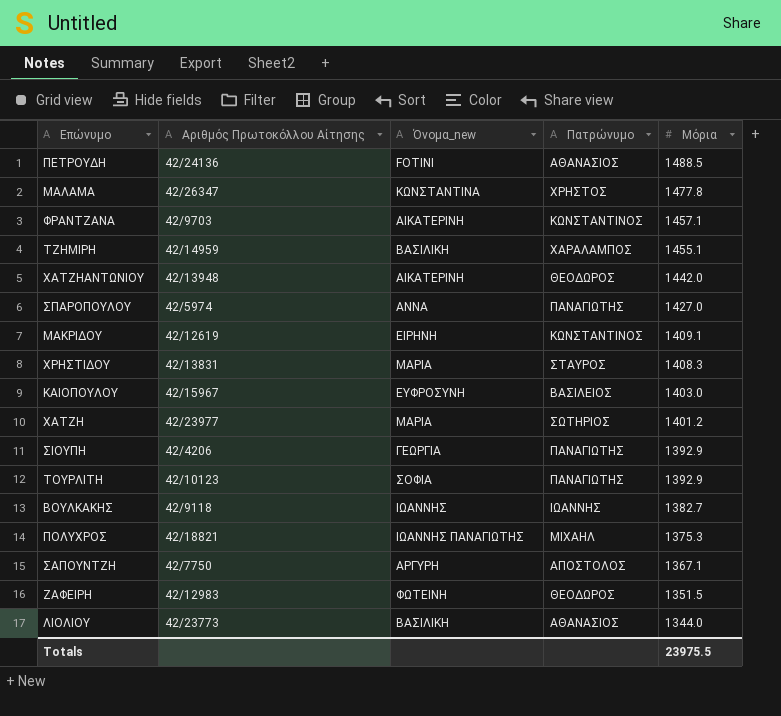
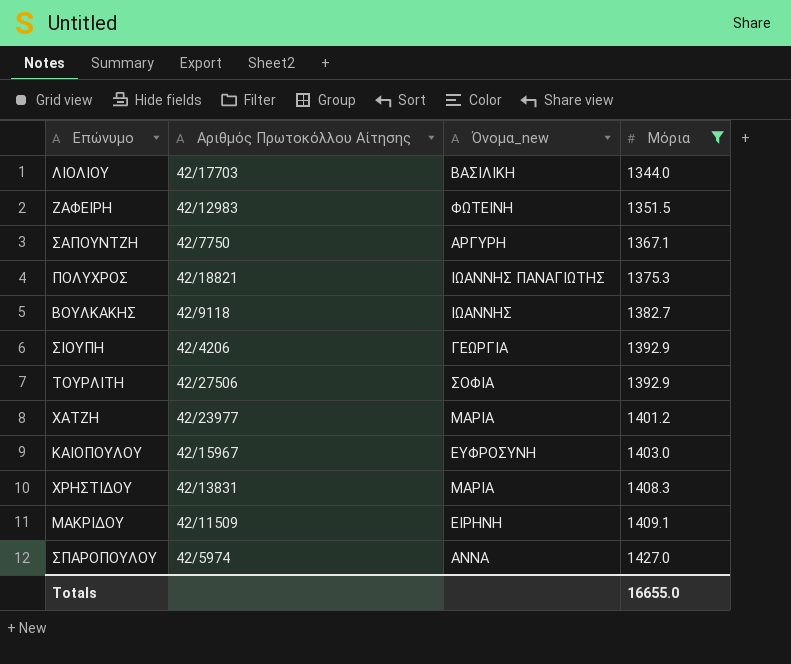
filter: none -> Μόρια <= 1427.0
row order: Μόρια descending -> Μόρια ascending
column Πατρώνυμο | position: 4 -> none
ΛΙΟΛΙΟΥ | Αριθμός Πρωτοκόλλου Αίτησης: 42/23773 -> 42/17703
ΤΟΥΡΛΙΤΗ | Αριθμός Πρωτοκόλλου Αίτησης: 42/10123 -> 42/27506
ΜΑΚΡΙΔΟΥ | Αριθμός Πρωτοκόλλου Αίτησης: 42/12619 -> 42/11509
Totals | Μόρια: 23975.5 -> 16655.0

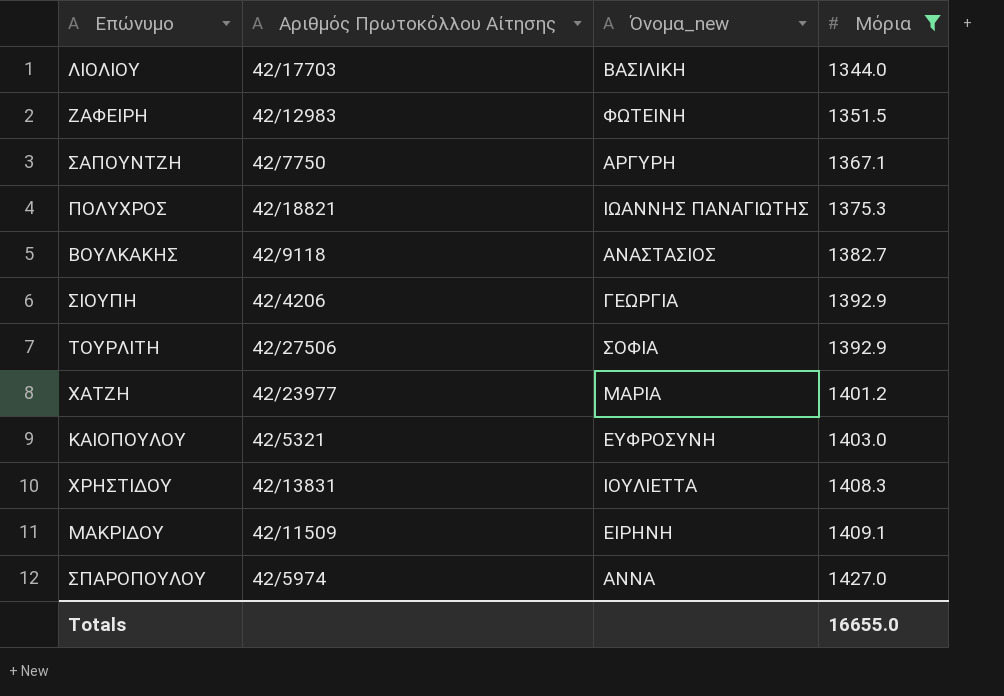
ΒΟΥΛΚΑΚΗΣ | Όνομα_new: ΙΩΑΝΝΗΣ -> ΑΝΑΣΤΑΣΙΟΣ
ΚΑΙΟΠΟΥΛΟΥ | Αριθμός Πρωτοκόλλου Αίτησης: 42/15967 -> 42/5321
ΧΡΗΣΤΙΔΟΥ | Όνομα_new: ΜΑΡΙΑ -> ΙΟΥΛΙΕΤΤΑ

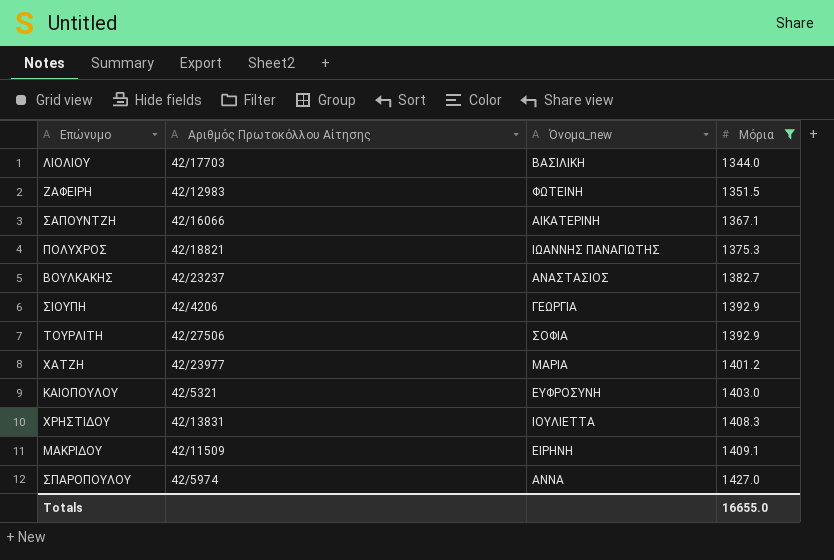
ΣΑΠΟΥΝΤΖΗ | Αριθμός Πρωτοκόλλου Αίτησης: 42/7750 -> 42/16066
ΣΑΠΟΥΝΤΖΗ | Όνομα_new: ΑΡΓΥΡΗ -> ΑΙΚΑΤΕΡΙΝΗ
ΒΟΥΛΚΑΚΗΣ | Αριθμός Πρωτοκόλλου Αίτησης: 42/9118 -> 42/23237

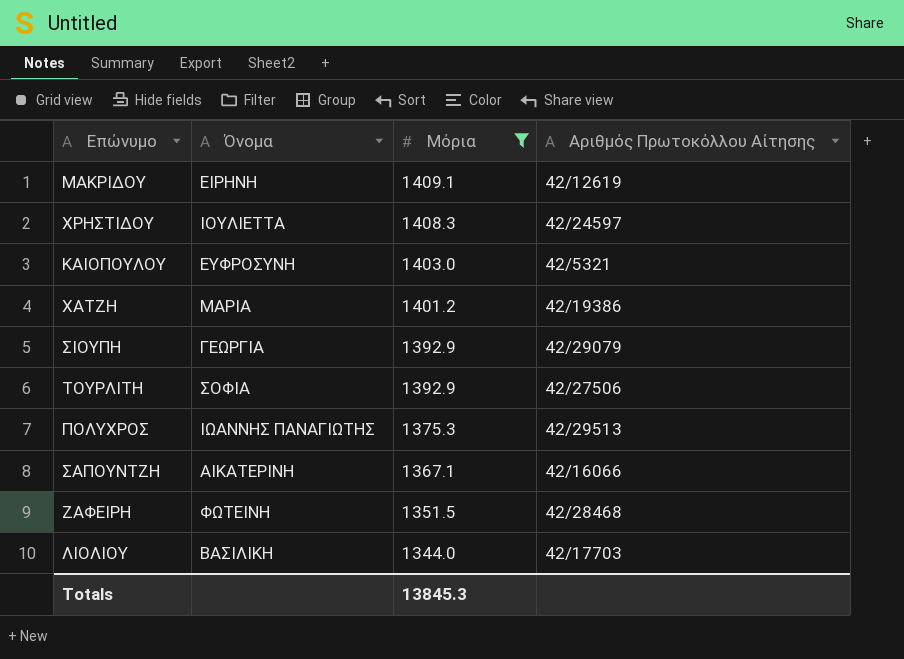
row order: Μόρια ascending -> Μόρια descending
column name: Όνομα_new -> Όνομα
column Αριθμός Πρωτοκόλλου Αίτησης | position: 2 -> 4
row ΒΟΥΛΚΑΚΗΣ: 42/23237 | ΑΝΑΣΤΑΣΙΟΣ | 1382.7 -> none
row ΣΠΑΡΟΠΟΥΛΟΥ: 42/5974 | ΑΝΝΑ | 1427.0 -> none
ΜΑΚΡΙΔΟΥ | Αριθμός Πρωτοκόλλου Αίτησης: 42/11509 -> 42/12619
ΧΡΗΣΤΙΔΟΥ | Αριθμός Πρωτοκόλλου Αίτησης: 42/13831 -> 42/24597
ΧΑΤΖΗ | Αριθμός Πρωτοκόλλου Αίτησης: 42/23977 -> 42/19386
ΣΙΟΥΠΗ | Αριθμός Πρωτοκόλλου Αίτησης: 42/4206 -> 42/29079
ΠΟΛΥΧΡΟΣ | Αριθμός Πρωτοκόλλου Αίτησης: 42/18821 -> 42/29513
ΖΑΦΕΙΡΗ | Αριθμός Πρωτοκόλλου Αίτησης: 42/12983 -> 42/28468
Totals | Μόρια: 16655.0 -> 13845.3

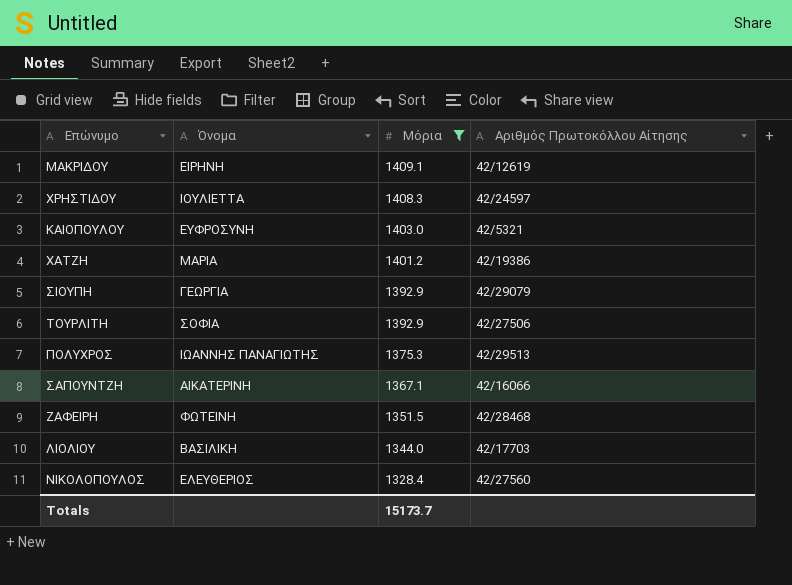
row ΝΙΚΟΛΟΠΟΥΛΟΣ: none -> ΕΛΕΥΘΕΡΙΟΣ | 1328.4 | 42/27560
Totals | Μόρια: 13845.3 -> 15173.7

